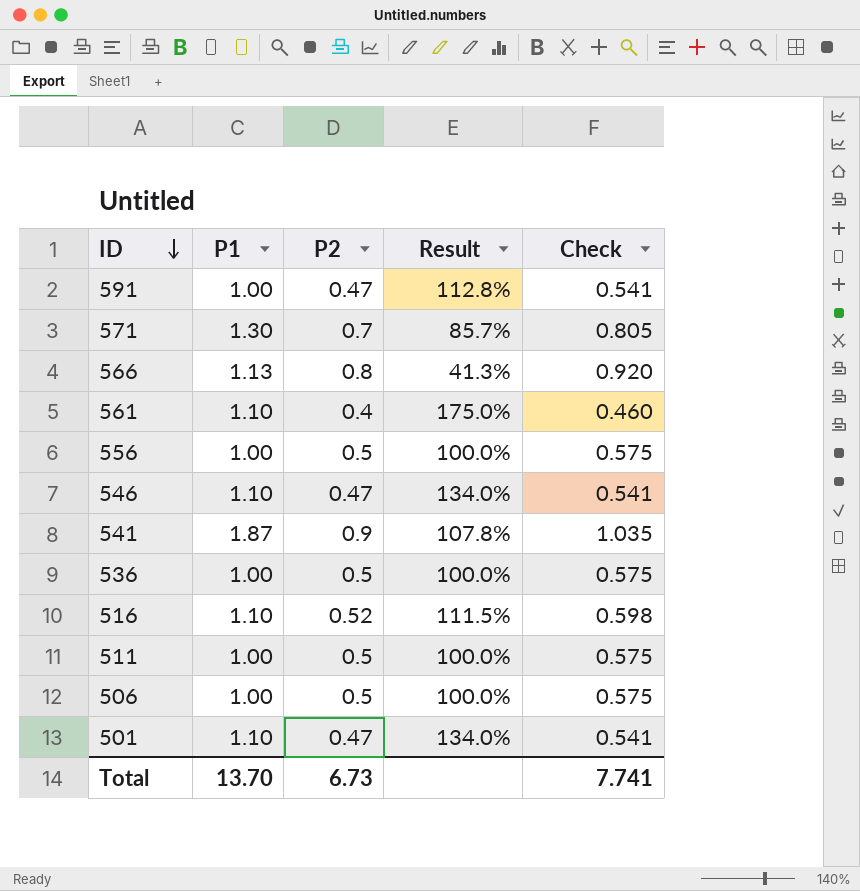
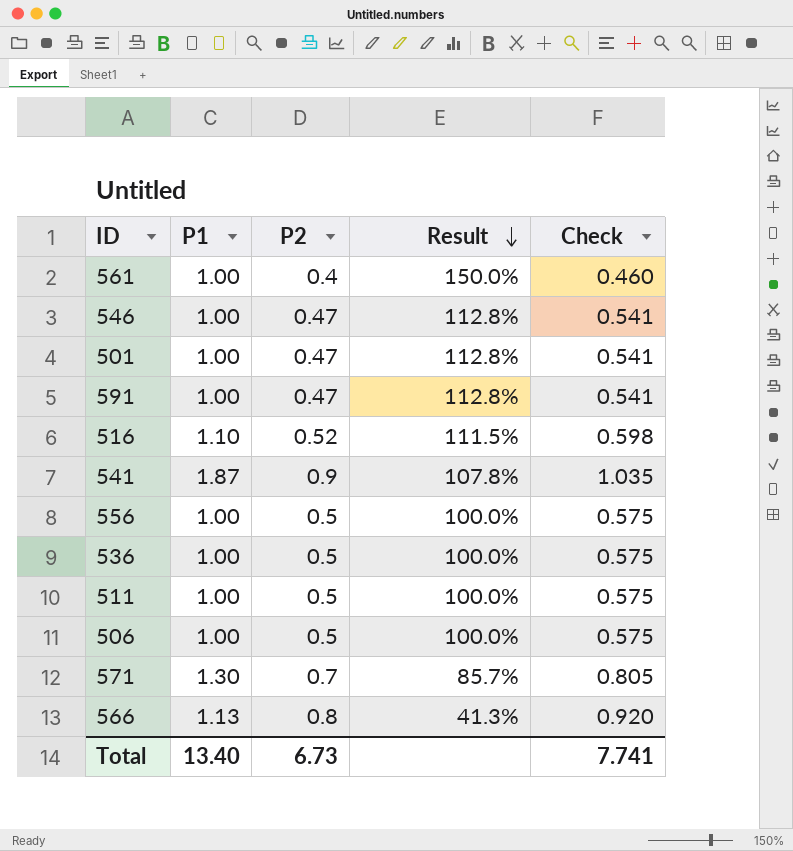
row order: ID descending -> Result descending
561 | P1: 1.10 -> 1.00
561 | Result: 175.0% -> 150.0%
546 | P1: 1.10 -> 1.00
546 | Result: 134.0% -> 112.8%
501 | P1: 1.10 -> 1.00
501 | Result: 134.0% -> 112.8%
Total | P1: 13.70 -> 13.40

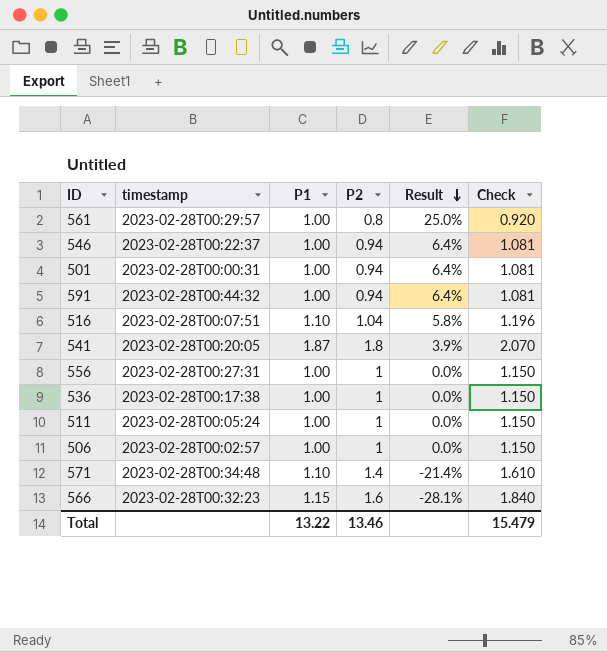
column timestamp | position: none -> 2
561 | P2: 0.4 -> 0.8
561 | Result: 150.0% -> 25.0%
561 | Check: 0.460 -> 0.920
546 | P2: 0.47 -> 0.94
546 | Result: 112.8% -> 6.4%
546 | Check: 0.541 -> 1.081
501 | P2: 0.47 -> 0.94
501 | Result: 112.8% -> 6.4%
501 | Check: 0.541 -> 1.081
591 | P2: 0.47 -> 0.94
591 | Result: 112.8% -> 6.4%
591 | Check: 0.541 -> 1.081
516 | P2: 0.52 -> 1.04
516 | Result: 111.5% -> 5.8%
516 | Check: 0.598 -> 1.196
541 | P2: 0.9 -> 1.8
541 | Result: 107.8% -> 3.9%
541 | Check: 1.035 -> 2.070
556 | P2: 0.5 -> 1
556 | Result: 100.0% -> 0.0%
556 | Check: 0.575 -> 1.150
536 | P2: 0.5 -> 1
536 | Result: 100.0% -> 0.0%
536 | Check: 0.575 -> 1.150
511 | P2: 0.5 -> 1
511 | Result: 100.0% -> 0.0%
511 | Check: 0.575 -> 1.150
506 | P2: 0.5 -> 1
506 | Result: 100.0% -> 0.0%
506 | Check: 0.575 -> 1.150
571 | P1: 1.30 -> 1.10
571 | P2: 0.7 -> 1.4
571 | Result: 85.7% -> -21.4%
571 | Check: 0.805 -> 1.610
566 | P1: 1.13 -> 1.15
566 | P2: 0.8 -> 1.6
566 | Result: 41.3% -> -28.1%
566 | Check: 0.920 -> 1.840
Total | P1: 13.40 -> 13.22
Total | P2: 6.73 -> 13.46
Total | Check: 7.741 -> 15.479

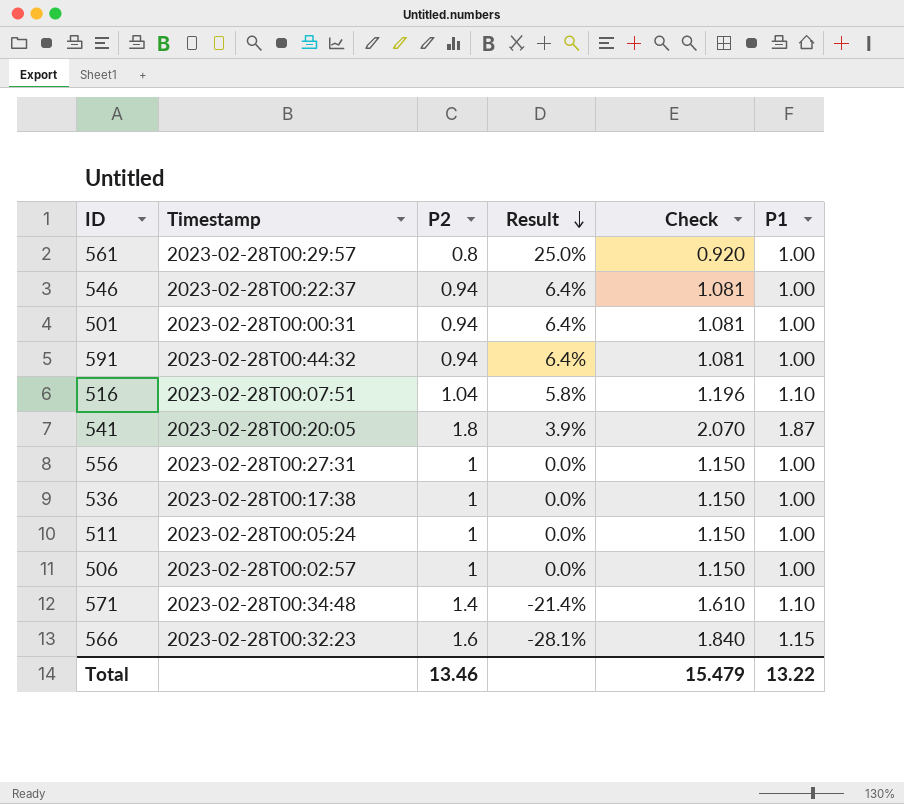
column name: timestamp -> Timestamp
column P1 | position: 3 -> 6

